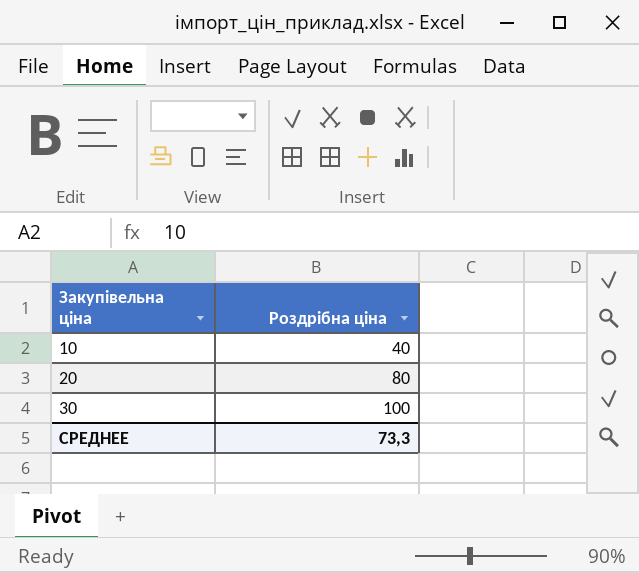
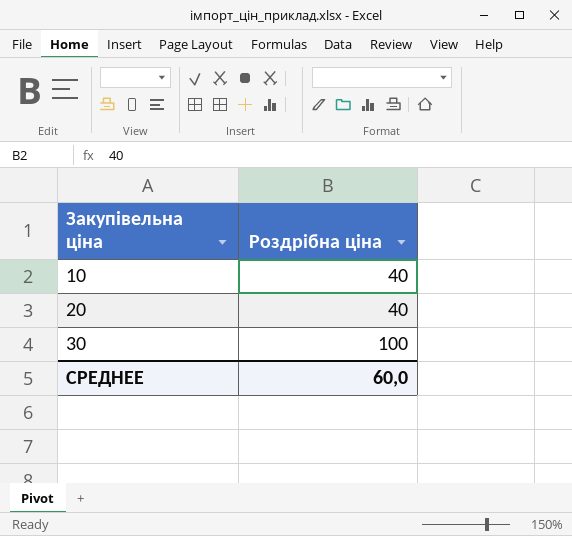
20 | Роздрібна ціна: 80 -> 40
СРЕДНЕЕ | Роздрібна ціна: 73,3 -> 60,0

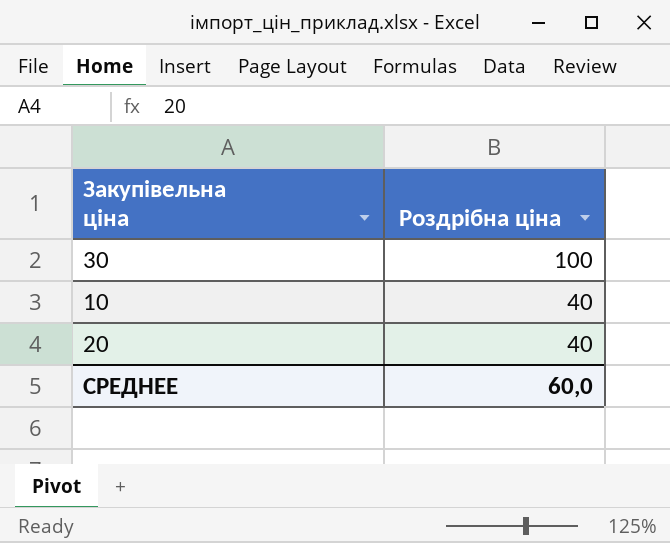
row order: Закупівельна ціна ascending -> Роздрібна ціна descending

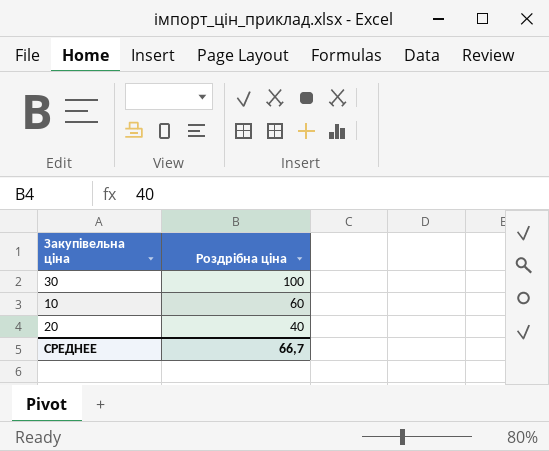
10 | Роздрібна ціна: 40 -> 60
СРЕДНЕЕ | Роздрібна ціна: 60,0 -> 66,7

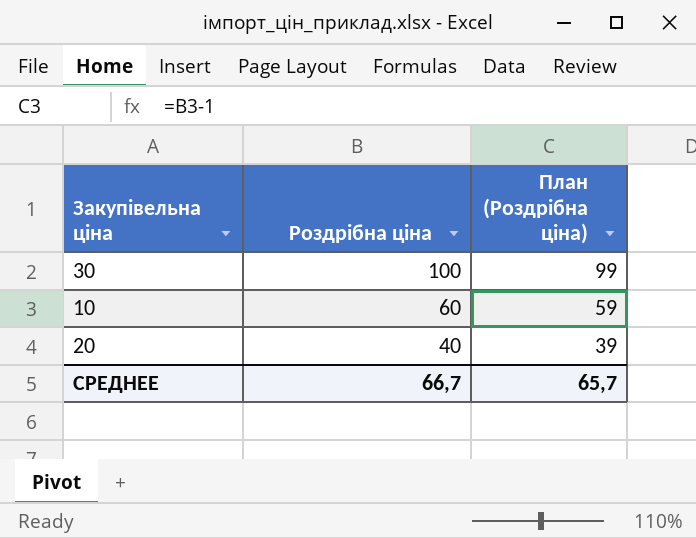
column План (Роздрібна ціна) | formula: none -> [Роздрібна ціна] - 1

